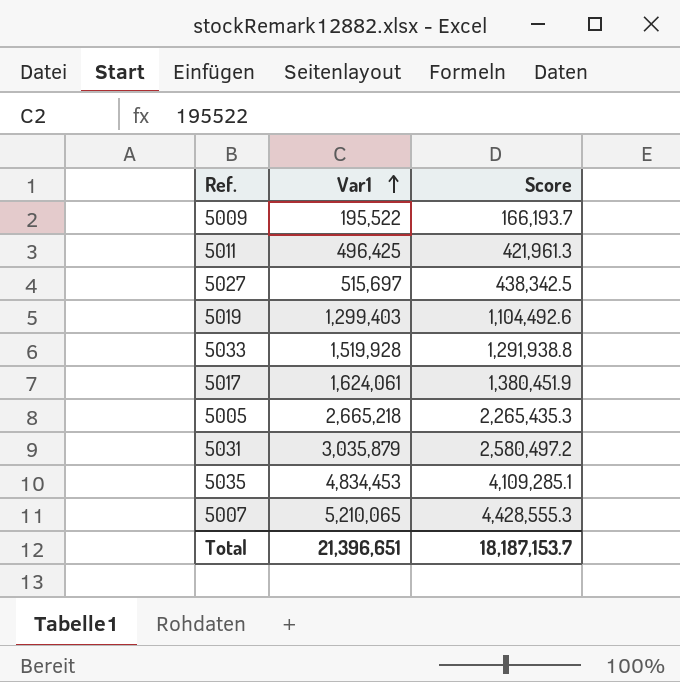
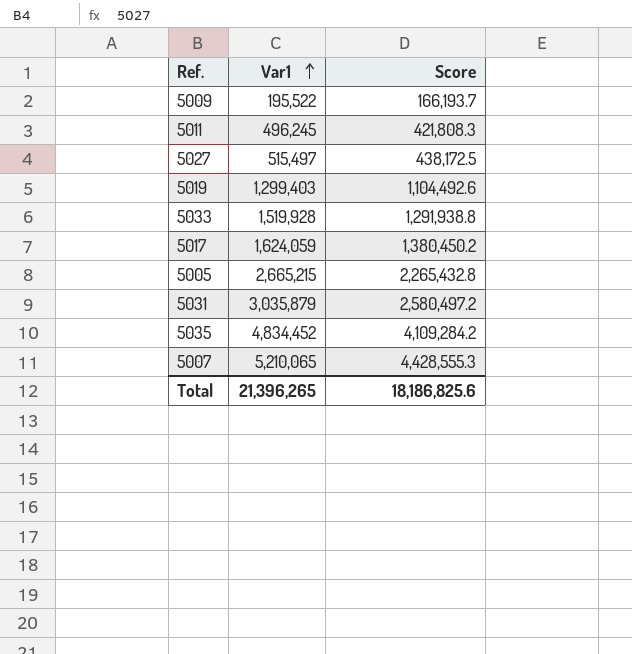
5011 | Var1: 496,425 -> 496,245
5011 | Score: 421,961.3 -> 421,808.3
5027 | Var1: 515,697 -> 515,497
5027 | Score: 438,342.5 -> 438,172.5
5017 | Var1: 1,624,061 -> 1,624,059
5017 | Score: 1,380,451.9 -> 1,380,450.2
5005 | Var1: 2,665,218 -> 2,665,215
5005 | Score: 2,265,435.3 -> 2,265,432.8
5035 | Var1: 4,834,453 -> 4,834,452
5035 | Score: 4,109,285.1 -> 4,109,284.2
Total | Var1: 21,396,651 -> 21,396,265
Total | Score: 18,187,153.7 -> 18,186,825.6

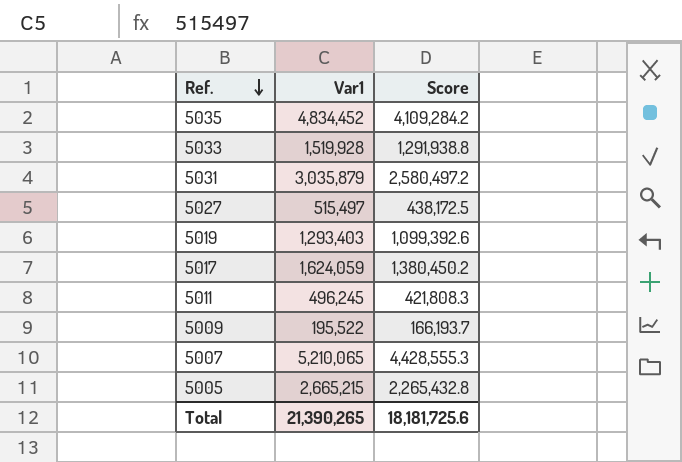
row order: Var1 ascending -> Ref. descending
5019 | Var1: 1,299,403 -> 1,293,403
5019 | Score: 1,104,492.6 -> 1,099,392.6
Total | Var1: 21,396,265 -> 21,390,265
Total | Score: 18,186,825.6 -> 18,181,725.6

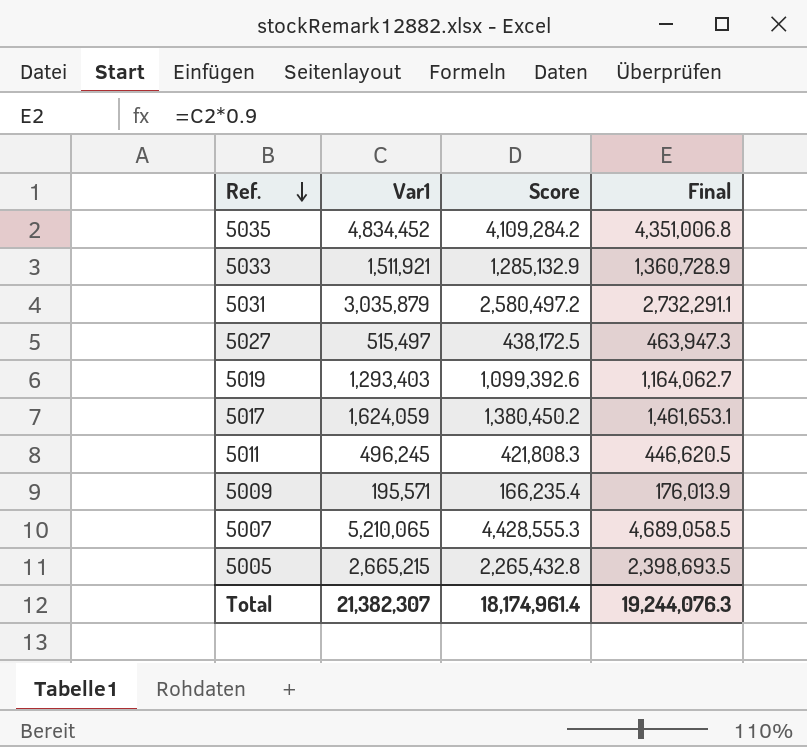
column Final | formula: none -> [Var1] * 0.9
5033 | Var1: 1,519,928 -> 1,511,921
5033 | Score: 1,291,938.8 -> 1,285,132.9
5009 | Var1: 195,522 -> 195,571
5009 | Score: 166,193.7 -> 166,235.4
Total | Var1: 21,390,265 -> 21,382,307
Total | Score: 18,181,725.6 -> 18,174,961.4

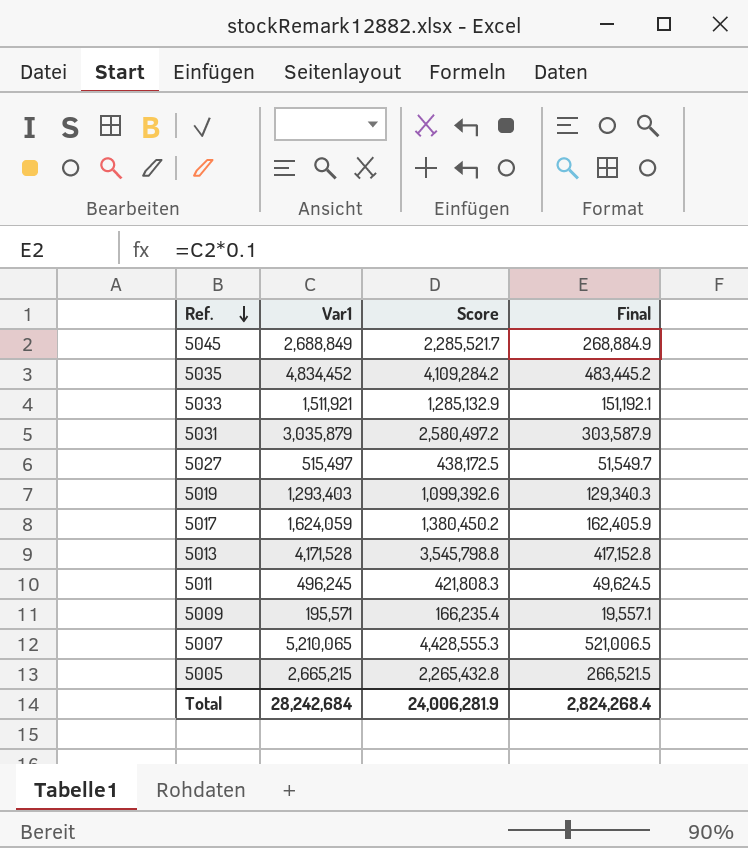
column Final | formula: [Var1] * 0.9 -> [Var1] * 0.1
row 5045: none -> 2,688,849 | 2,285,521.7 | 268,884.9
row 5013: none -> 4,171,528 | 3,545,798.8 | 417,152.8
Total | Var1: 21,382,307 -> 28,242,684
Total | Score: 18,174,961.4 -> 24,006,281.9
Total | Final: 19,244,076.3 -> 2,824,268.4

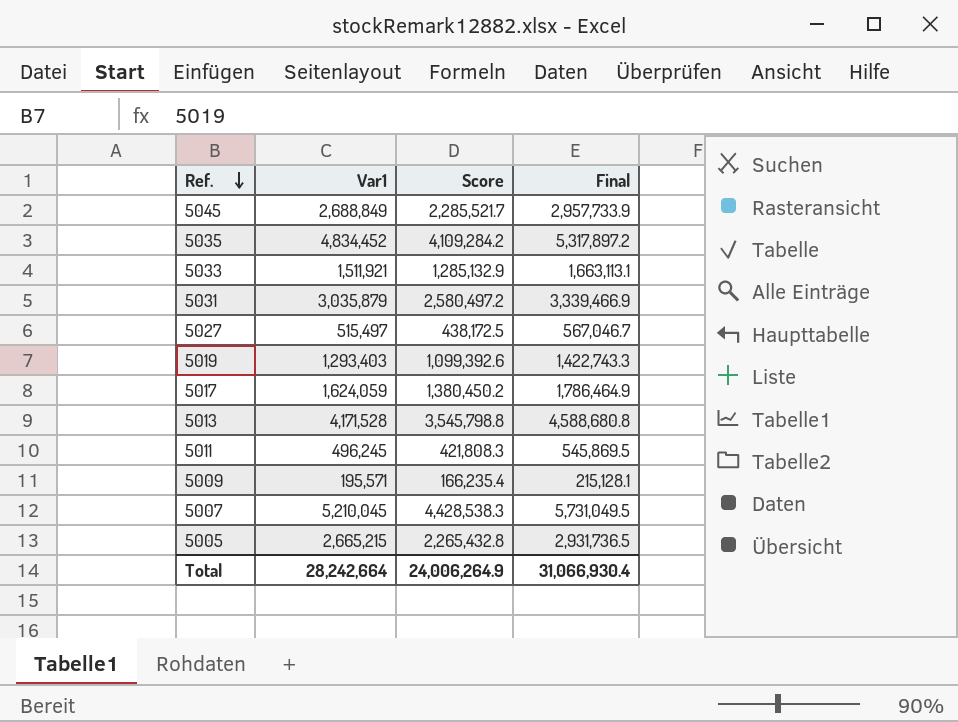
column Final | formula: [Var1] * 0.1 -> [Var1] * 1.1
5007 | Var1: 5,210,065 -> 5,210,045
5007 | Score: 4,428,555.3 -> 4,428,538.3
Total | Var1: 28,242,684 -> 28,242,664
Total | Score: 24,006,281.9 -> 24,006,264.9
Total | Final: 2,824,268.4 -> 31,066,930.4

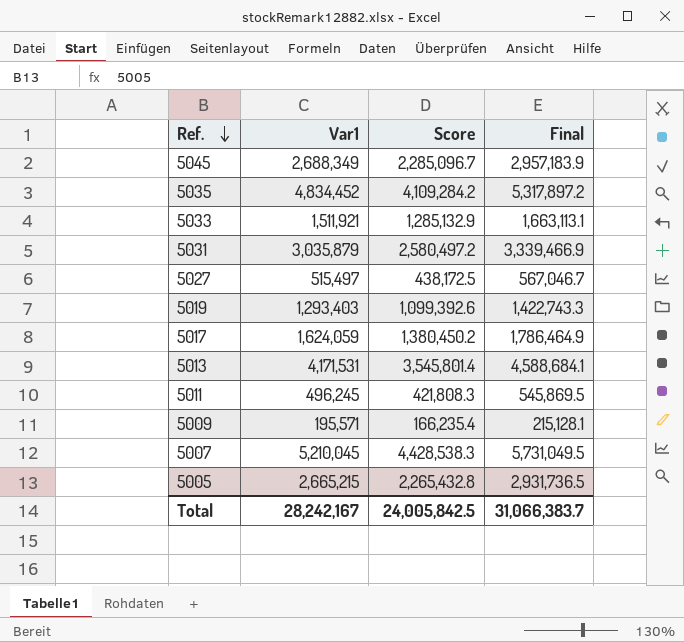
5045 | Var1: 2,688,849 -> 2,688,349
5045 | Score: 2,285,521.7 -> 2,285,096.7
5045 | Final: 2,957,733.9 -> 2,957,183.9
5013 | Var1: 4,171,528 -> 4,171,531
5013 | Score: 3,545,798.8 -> 3,545,801.4
5013 | Final: 4,588,680.8 -> 4,588,684.1
Total | Var1: 28,242,664 -> 28,242,167
Total | Score: 24,006,264.9 -> 24,005,842.5
Total | Final: 31,066,930.4 -> 31,066,383.7

